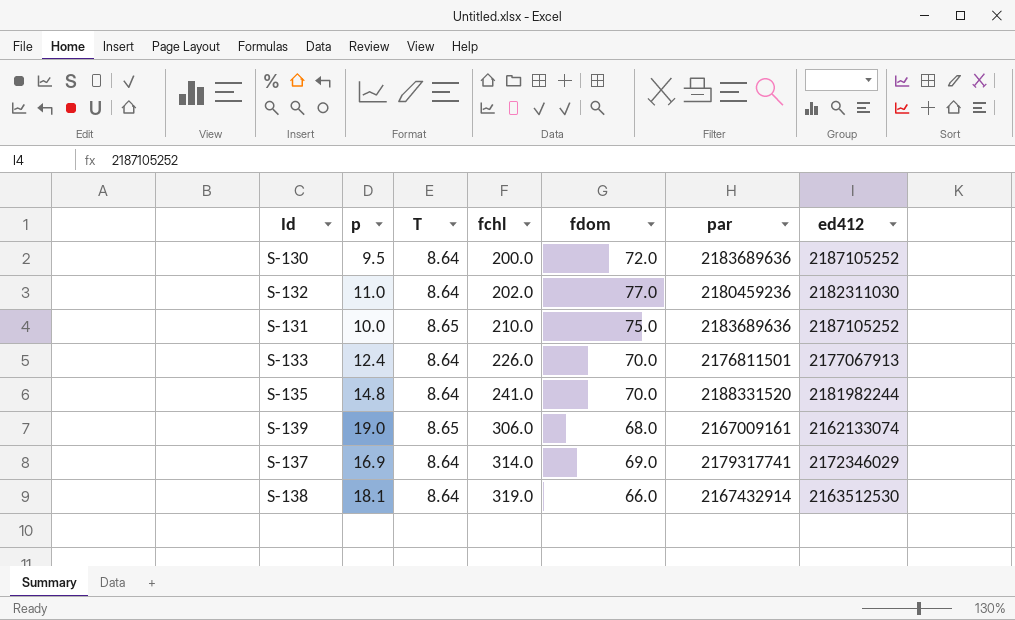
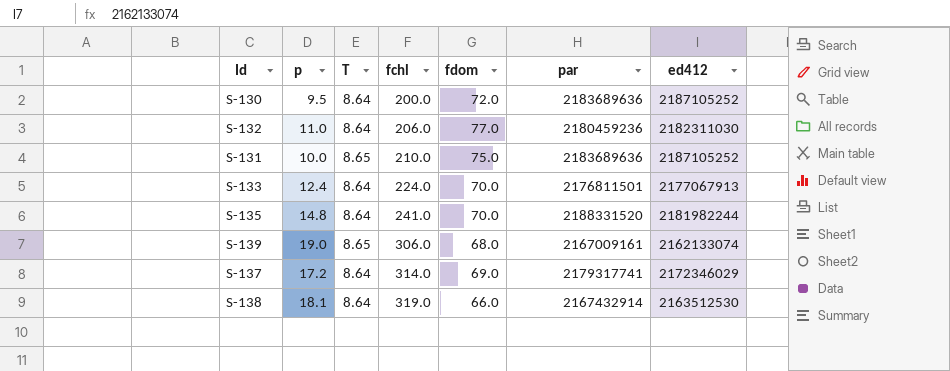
S-132 | fchl: 202.0 -> 206.0
S-133 | fchl: 226.0 -> 224.0
S-137 | p: 16.9 -> 17.2

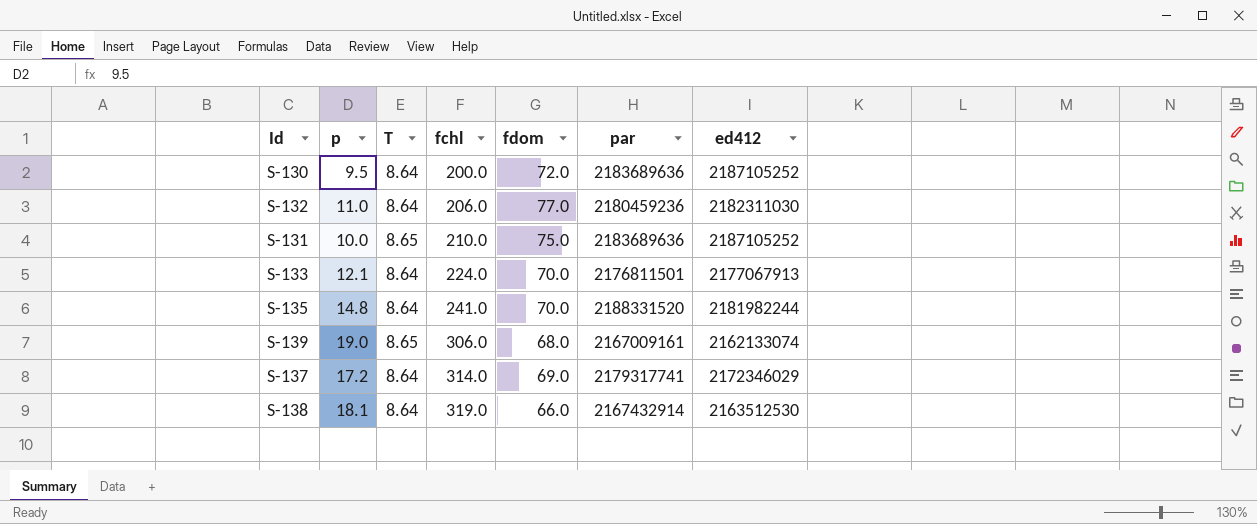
S-133 | p: 12.4 -> 12.1

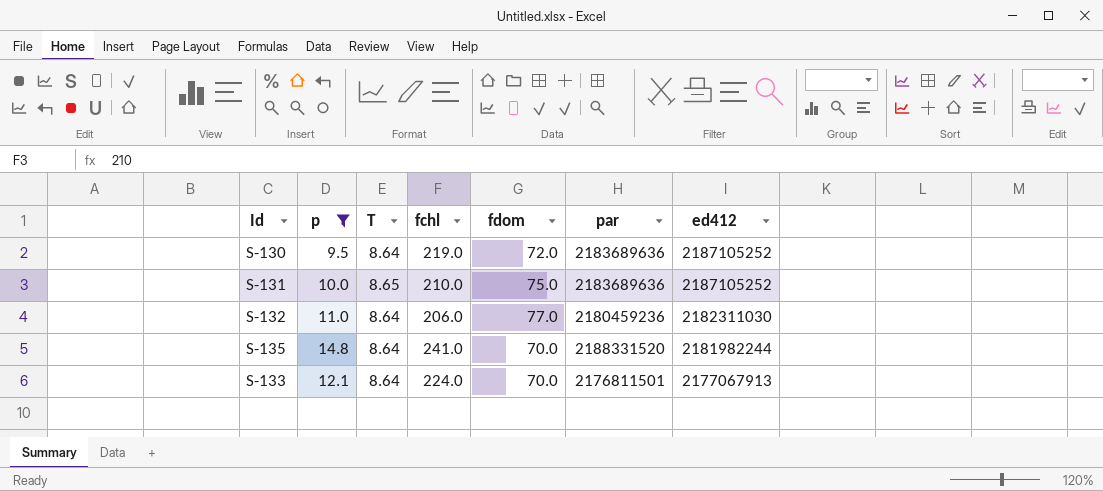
filter: none -> p <= 14.8
row order: fchl ascending -> ed412 descending
S-130 | fchl: 200.0 -> 219.0

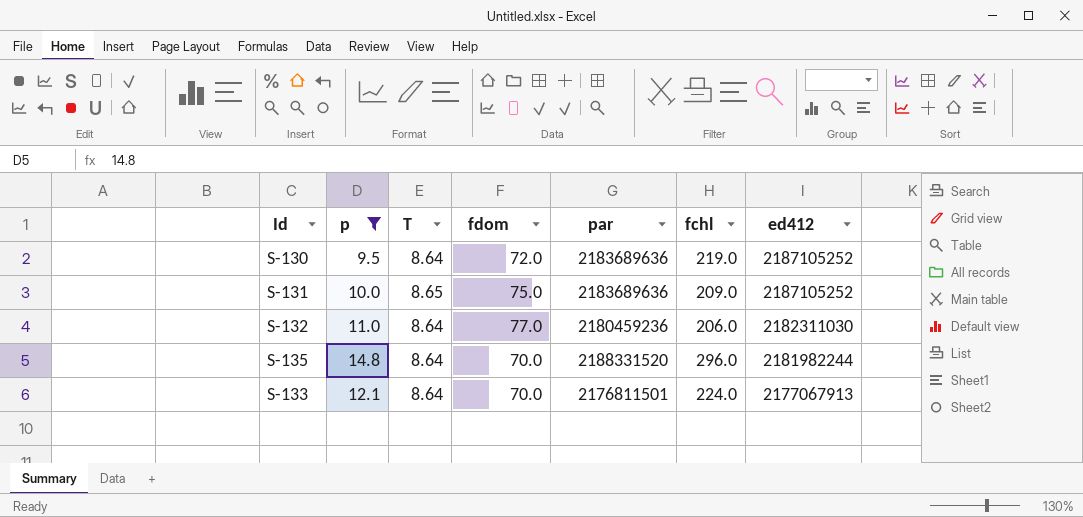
column fchl | position: 4 -> 6
S-131 | fchl: 210.0 -> 209.0
S-135 | fchl: 241.0 -> 296.0

